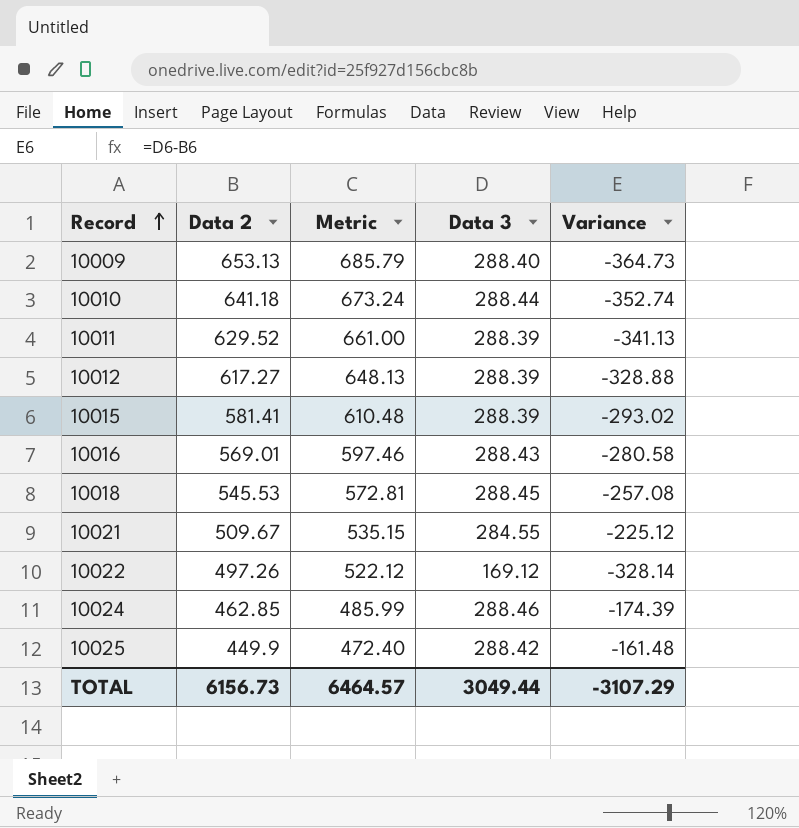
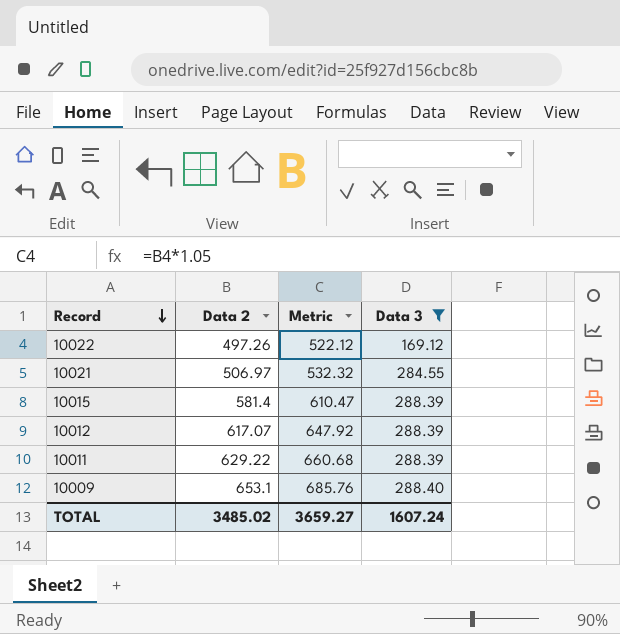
filter: none -> Data 3 <= 288.40
row order: Record ascending -> Record descending
column Variance | formula: [Data 3] - [Data 2] -> none
10021 | Data 2: 509.67 -> 506.97
10021 | Metric: 535.15 -> 532.32
10015 | Data 2: 581.41 -> 581.4
10015 | Metric: 610.48 -> 610.47
10012 | Data 2: 617.27 -> 617.07
10012 | Metric: 648.13 -> 647.92
10011 | Data 2: 629.52 -> 629.22
10011 | Metric: 661.00 -> 660.68
10009 | Data 2: 653.13 -> 653.1
10009 | Metric: 685.79 -> 685.76
TOTAL | Data 2: 6156.73 -> 3485.02
TOTAL | Metric: 6464.57 -> 3659.27
TOTAL | Data 3: 3049.44 -> 1607.24

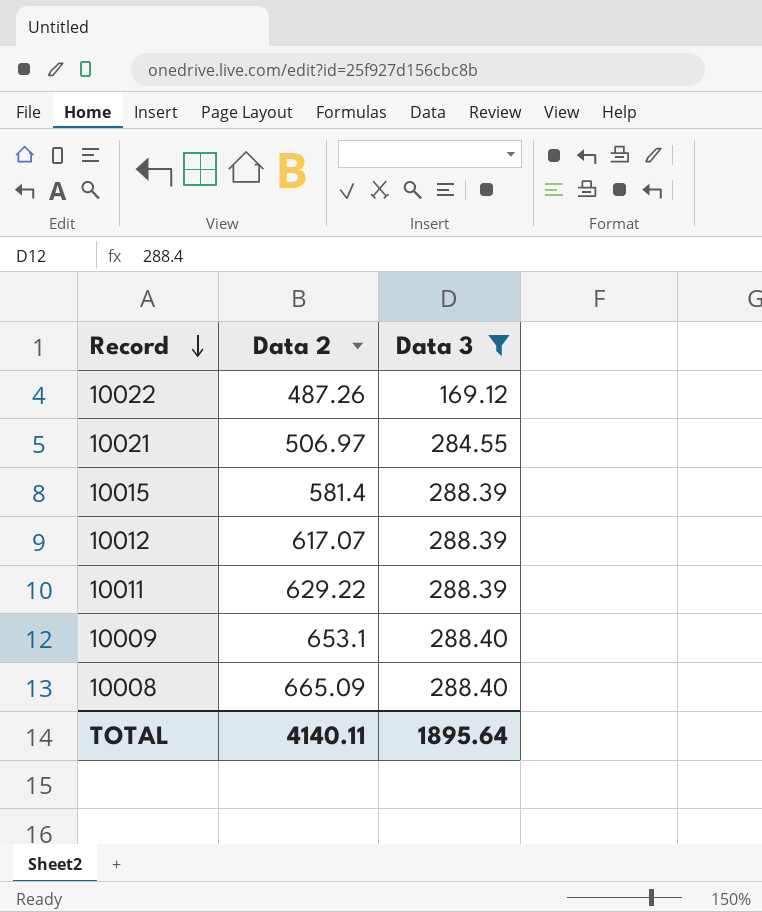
column Metric | formula: [Data 2] * 1.05 -> none
10022 | Data 2: 497.26 -> 487.26
row 10008: none -> 665.09 | 288.40
TOTAL | Data 2: 3485.02 -> 4140.11
TOTAL | Data 3: 1607.24 -> 1895.64

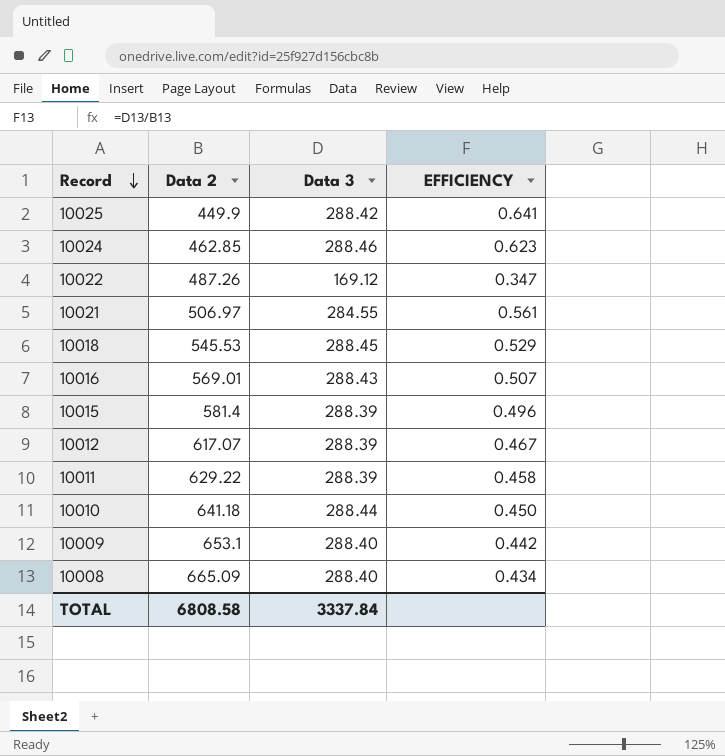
filter: Data 3 <= 288.40 -> none
column EFFICIENCY | formula: none -> [Data 3] / [Data 2]
TOTAL | Data 2: 4140.11 -> 6808.58
TOTAL | Data 3: 1895.64 -> 3337.84

